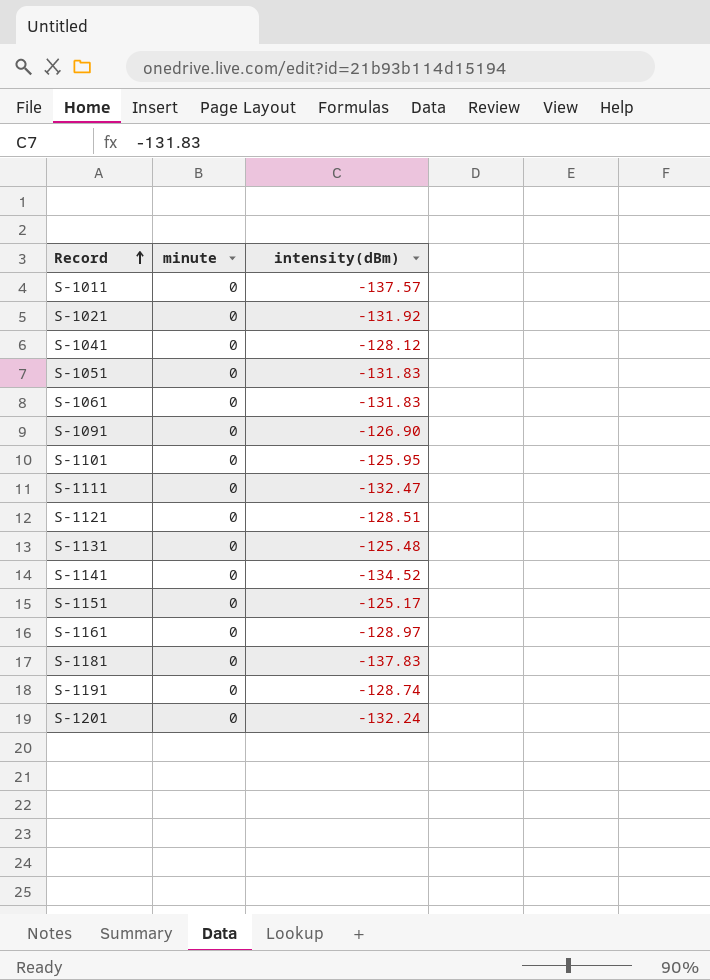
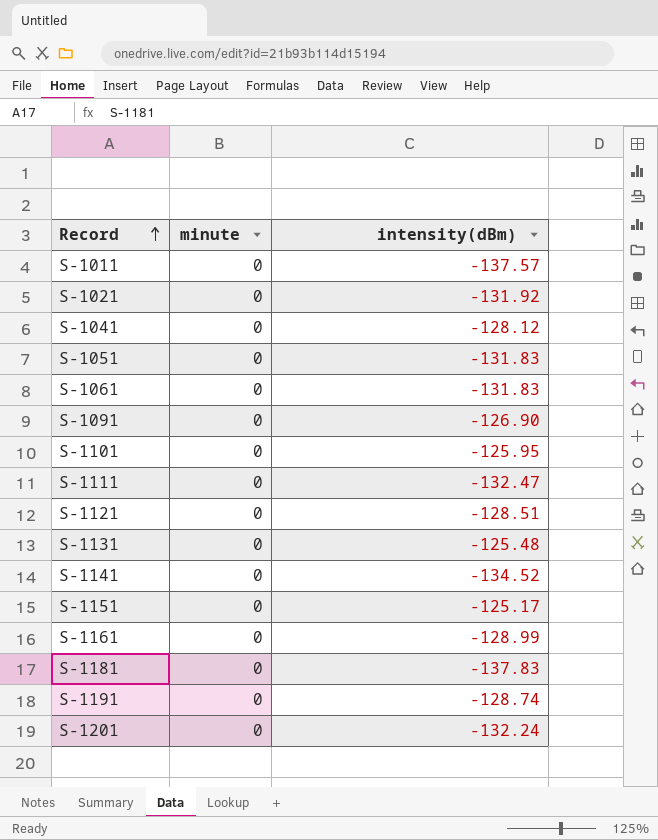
S-1161 | intensity(dBm): -128.97 -> -128.99

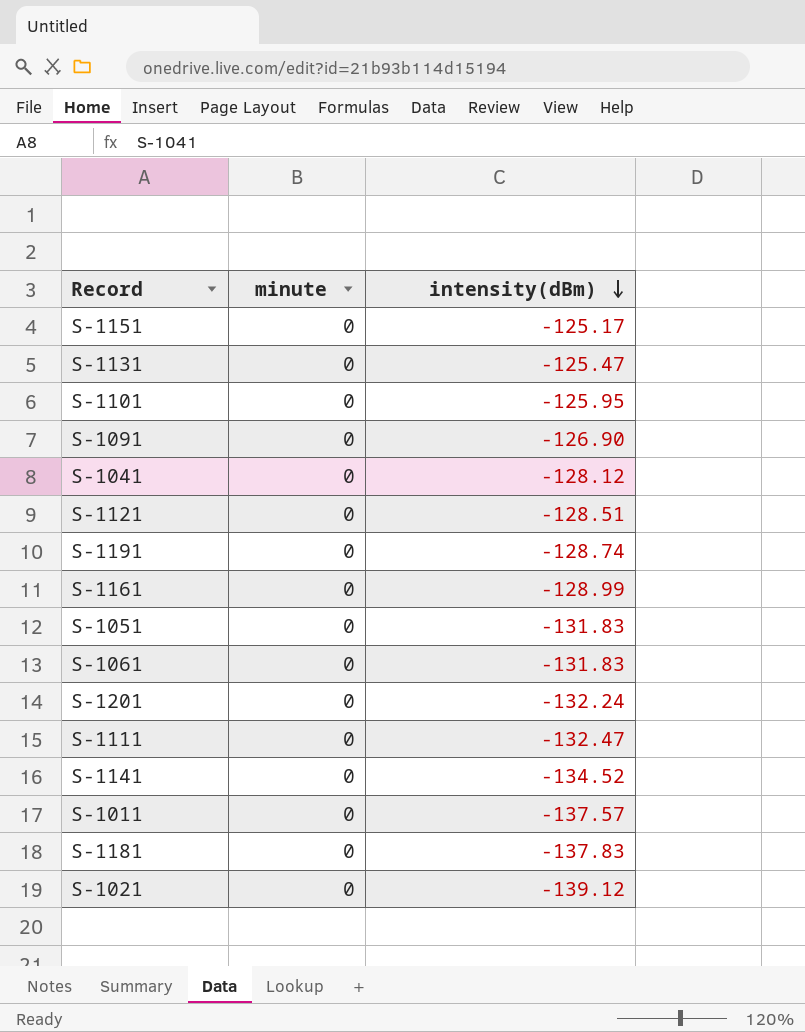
row order: Record ascending -> intensity(dBm) descending
S-1131 | intensity(dBm): -125.48 -> -125.47
S-1021 | intensity(dBm): -131.92 -> -139.12

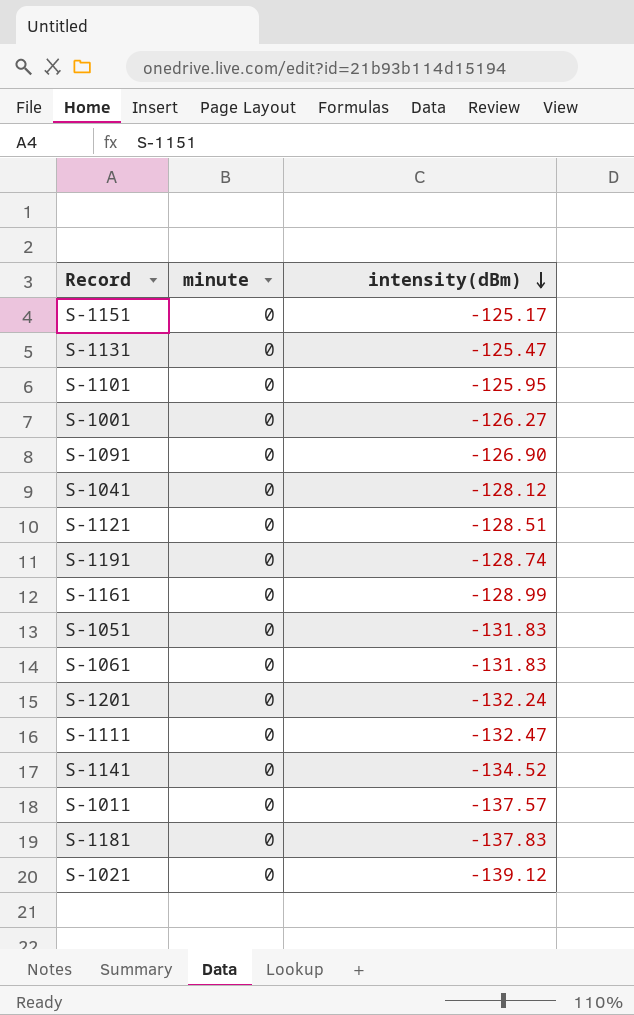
row S-1001: none -> 0 | -126.27

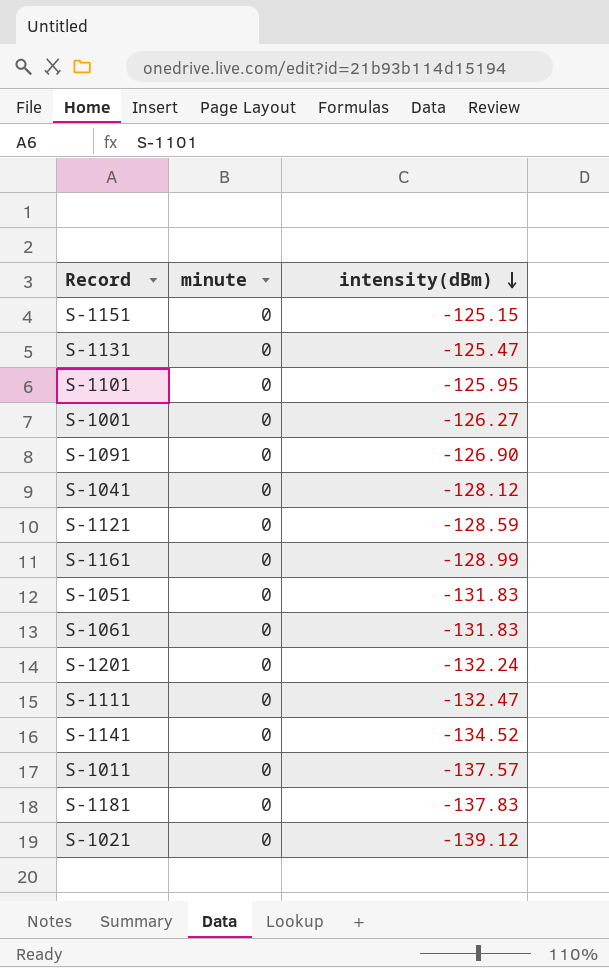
row S-1191: 0 | -128.74 -> none
S-1151 | intensity(dBm): -125.17 -> -125.15
S-1121 | intensity(dBm): -128.51 -> -128.59

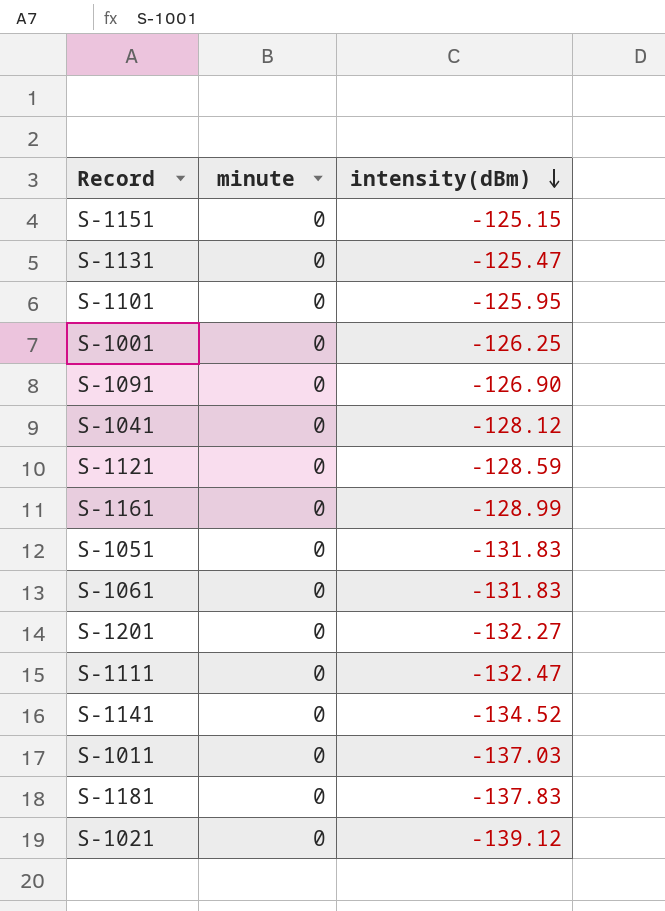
S-1001 | intensity(dBm): -126.27 -> -126.25
S-1201 | intensity(dBm): -132.24 -> -132.27
S-1011 | intensity(dBm): -137.57 -> -137.03

